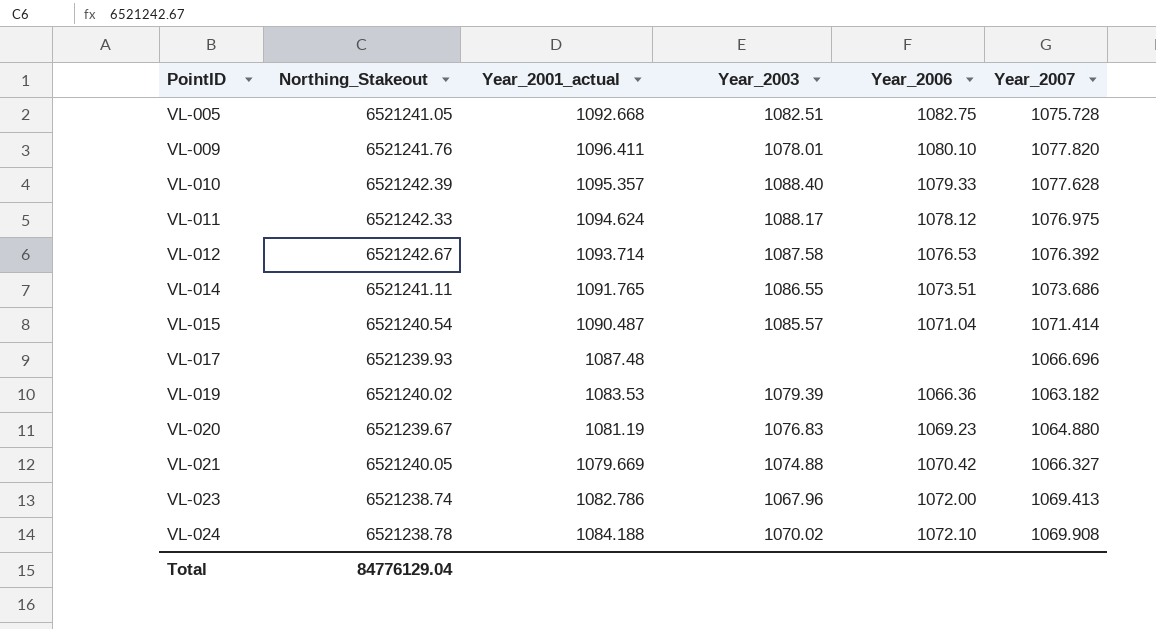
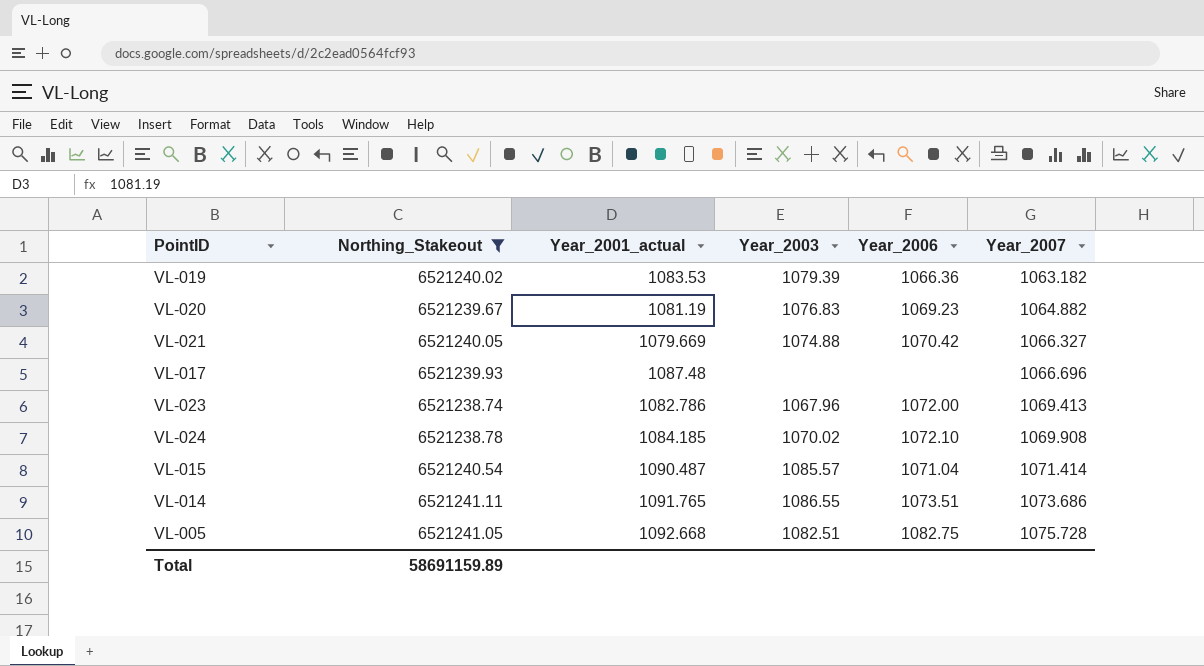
filter: none -> Northing_Stakeout <= 6521241.11
row order: PointID ascending -> Year_2007 ascending
VL-020 | Year_2007: 1064.880 -> 1064.882
VL-024 | Year_2001_actual: 1084.188 -> 1084.185
Total | Northing_Stakeout: 84776129.04 -> 58691159.89

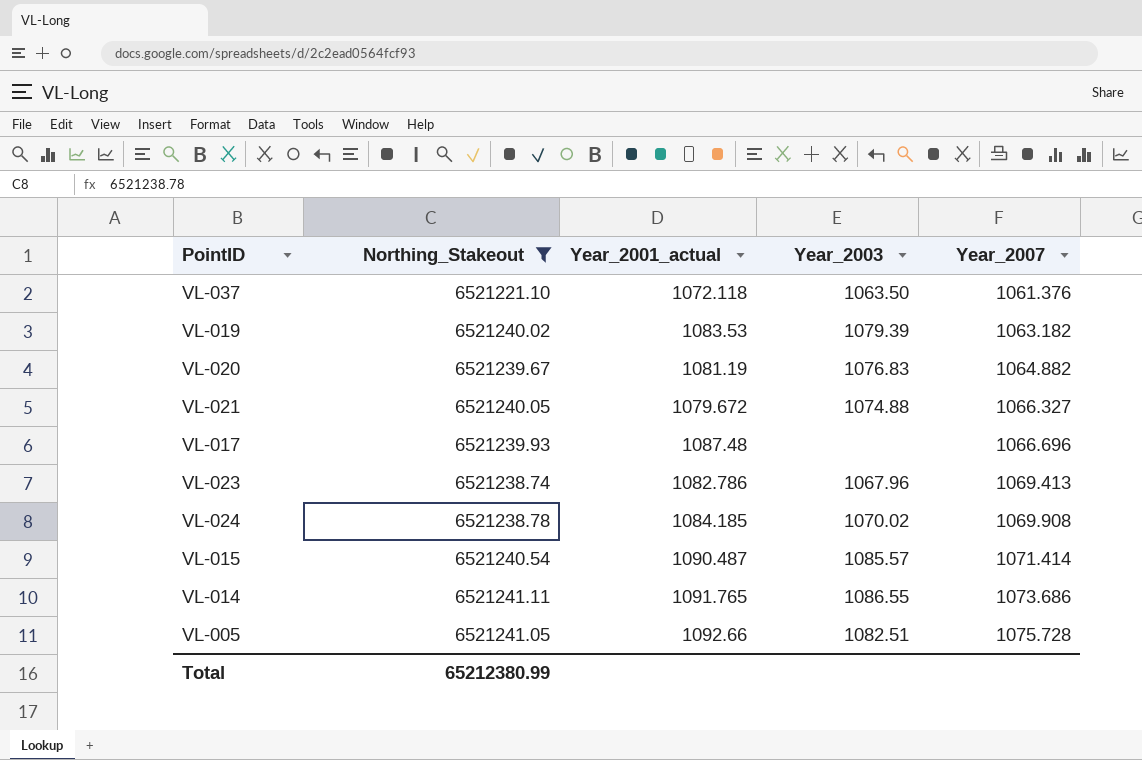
column Year_2006 | position: 5 -> none
row VL-037: none -> 6521221.10 | 1072.118 | 1063.50 | 1061.376
VL-021 | Year_2001_actual: 1079.669 -> 1079.672
VL-005 | Year_2001_actual: 1092.668 -> 1092.66
Total | Northing_Stakeout: 58691159.89 -> 65212380.99

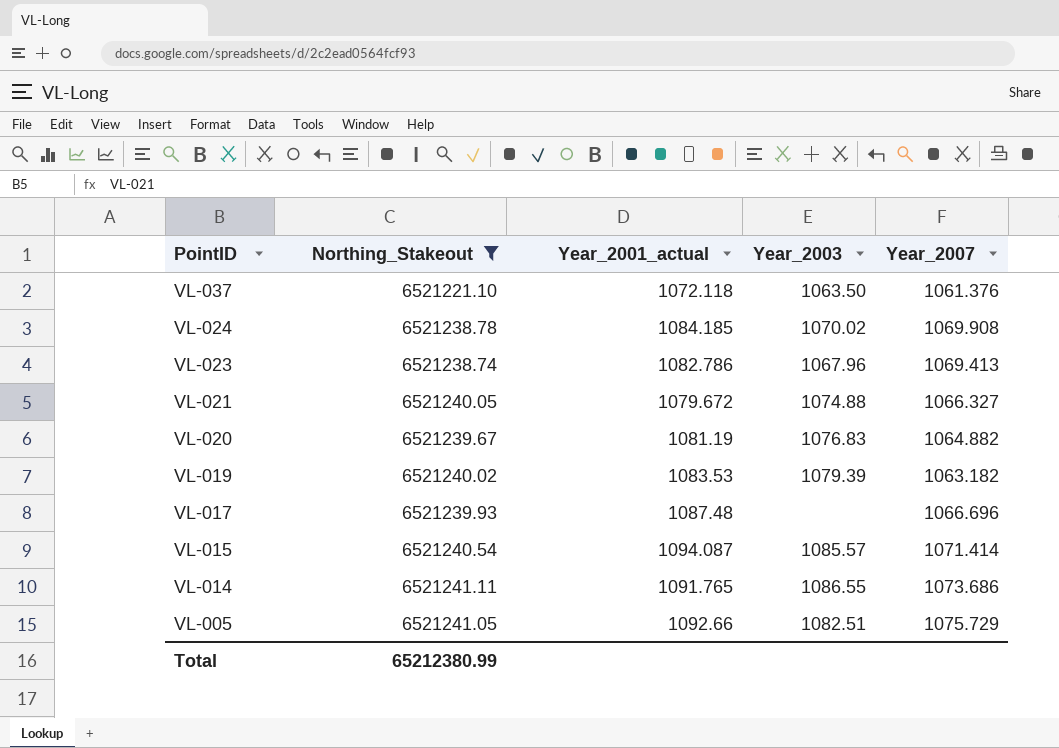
row order: Year_2007 ascending -> PointID descending
VL-015 | Year_2001_actual: 1090.487 -> 1094.087
VL-005 | Year_2007: 1075.728 -> 1075.729

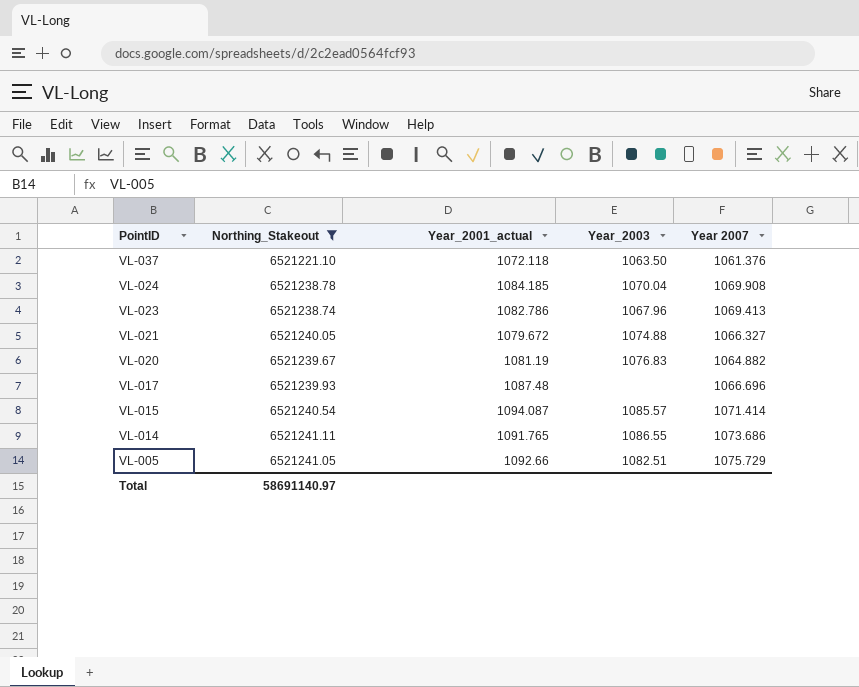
column name: Year_2007 -> Year 2007
row VL-019: 6521240.02 | 1083.53 | 1079.39 | 1063.182 -> none
VL-024 | Year_2003: 1070.02 -> 1070.04
Total | Northing_Stakeout: 65212380.99 -> 58691140.97

